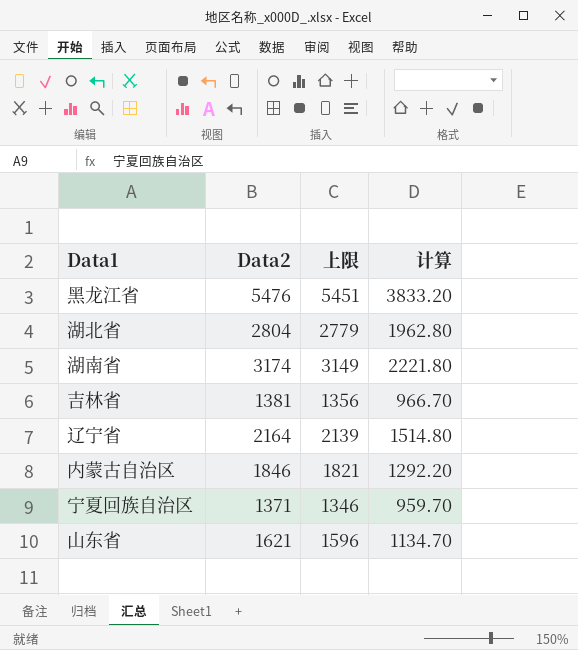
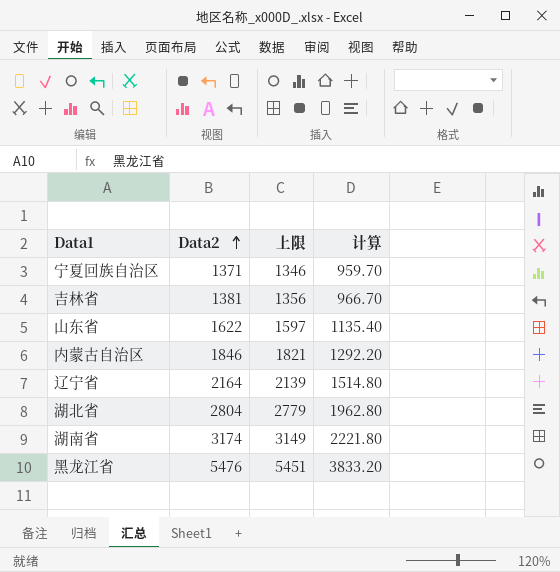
row order: none -> Data2 ascending
山东省 | Data2: 1621 -> 1622
山东省 | 上限: 1596 -> 1597
山东省 | 计算: 1134.70 -> 1135.40

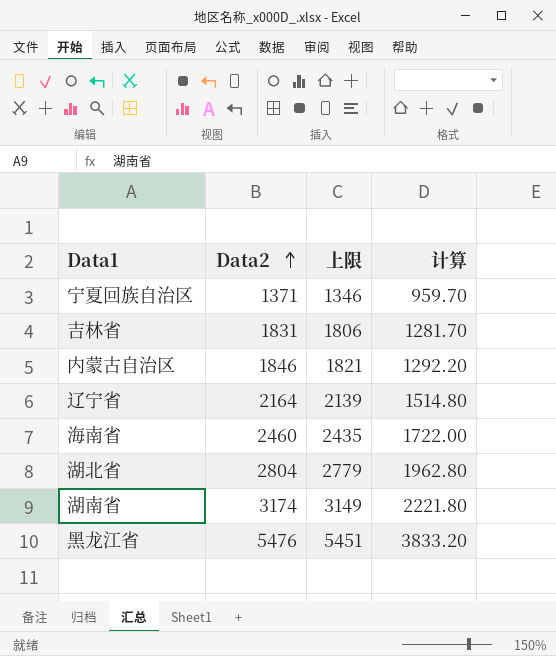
row 山东省: 1622 | 1597 | 1135.40 -> none
吉林省 | Data2: 1381 -> 1831
吉林省 | 上限: 1356 -> 1806
吉林省 | 计算: 966.70 -> 1281.70
row 海南省: none -> 2460 | 2435 | 1722.00

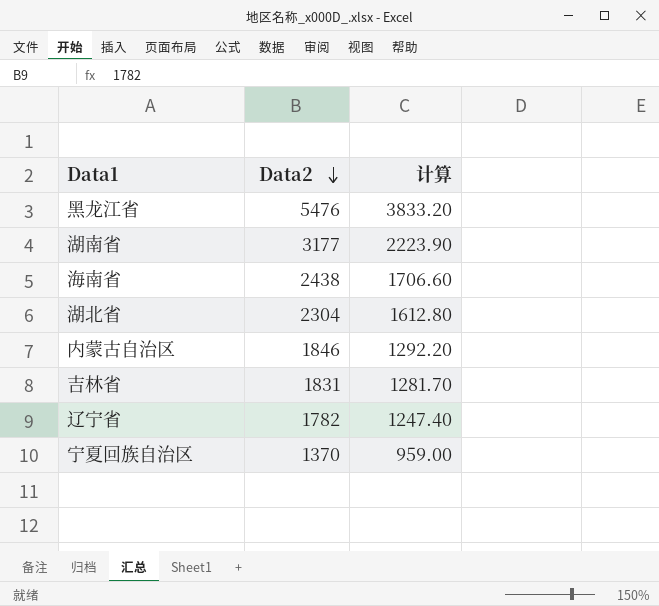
row order: Data2 ascending -> Data2 descending
column 上限 | formula: [Data2] - 25 -> none
湖南省 | Data2: 3174 -> 3177
湖南省 | 计算: 2221.80 -> 2223.90
海南省 | Data2: 2460 -> 2438
海南省 | 计算: 1722.00 -> 1706.60
湖北省 | Data2: 2804 -> 2304
湖北省 | 计算: 1962.80 -> 1612.80
辽宁省 | Data2: 2164 -> 1782
辽宁省 | 计算: 1514.80 -> 1247.40
宁夏回族自治区 | Data2: 1371 -> 1370
宁夏回族自治区 | 计算: 959.70 -> 959.00

